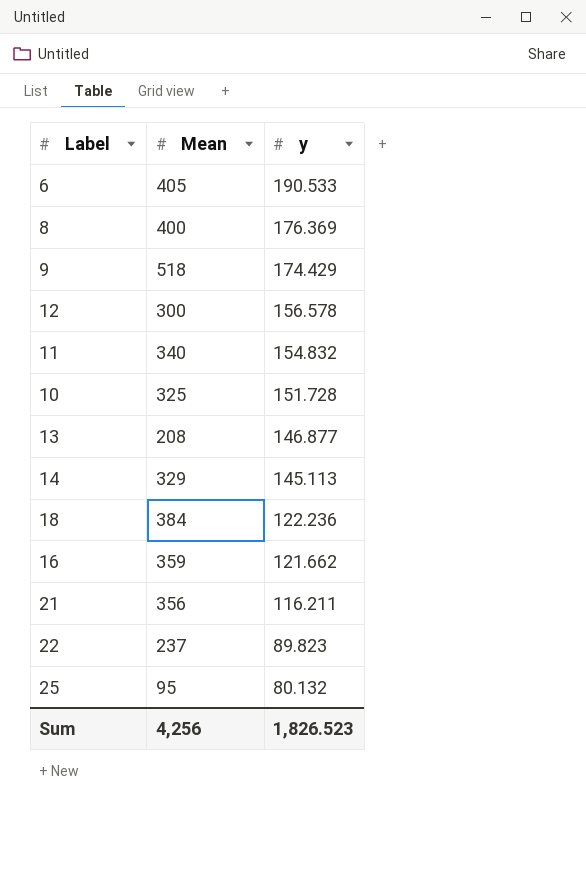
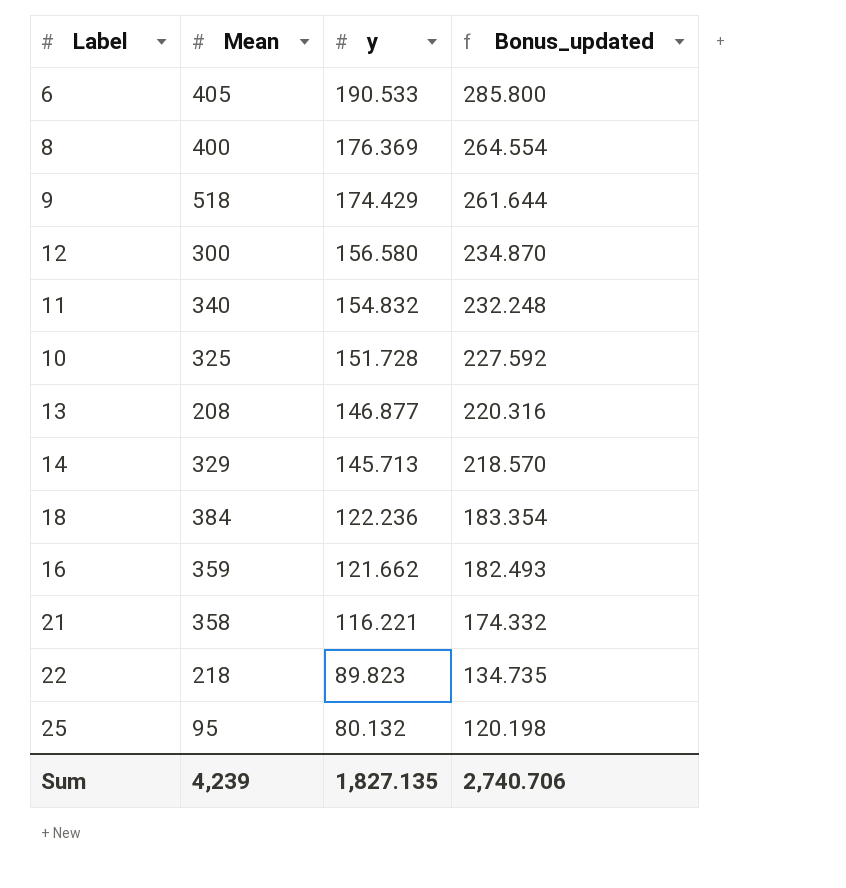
column Bonus_updated | formula: none -> [y] * 1.5
12 | y: 156.578 -> 156.580
14 | y: 145.113 -> 145.713
21 | Mean: 356 -> 358
21 | y: 116.211 -> 116.221
22 | Mean: 237 -> 218
Sum | Mean: 4,256 -> 4,239
Sum | y: 1,826.523 -> 1,827.135

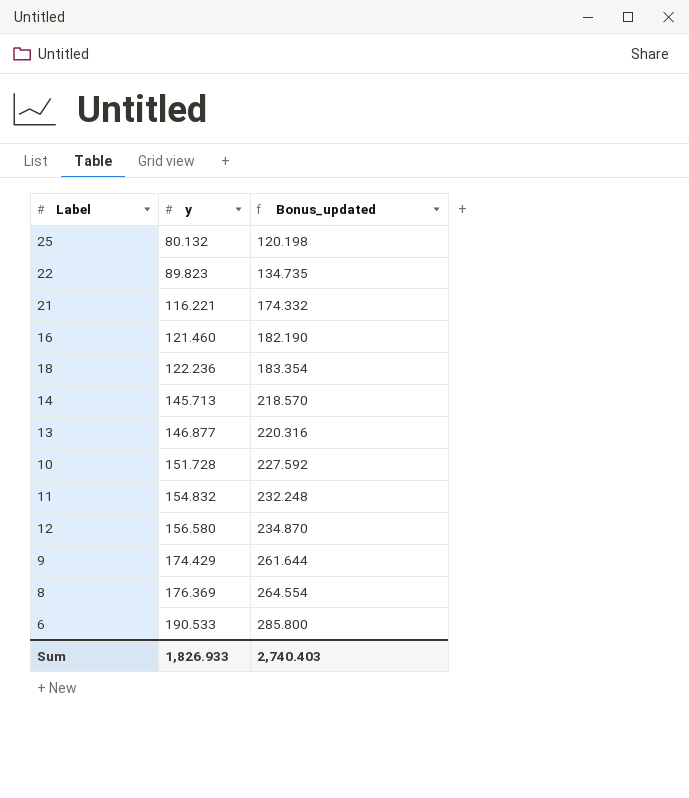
row order: y descending -> y ascending
column Mean | position: 2 -> none
16 | y: 121.662 -> 121.460
16 | Bonus_updated: 182.493 -> 182.190
Sum | y: 1,827.135 -> 1,826.933
Sum | Bonus_updated: 2,740.706 -> 2,740.403

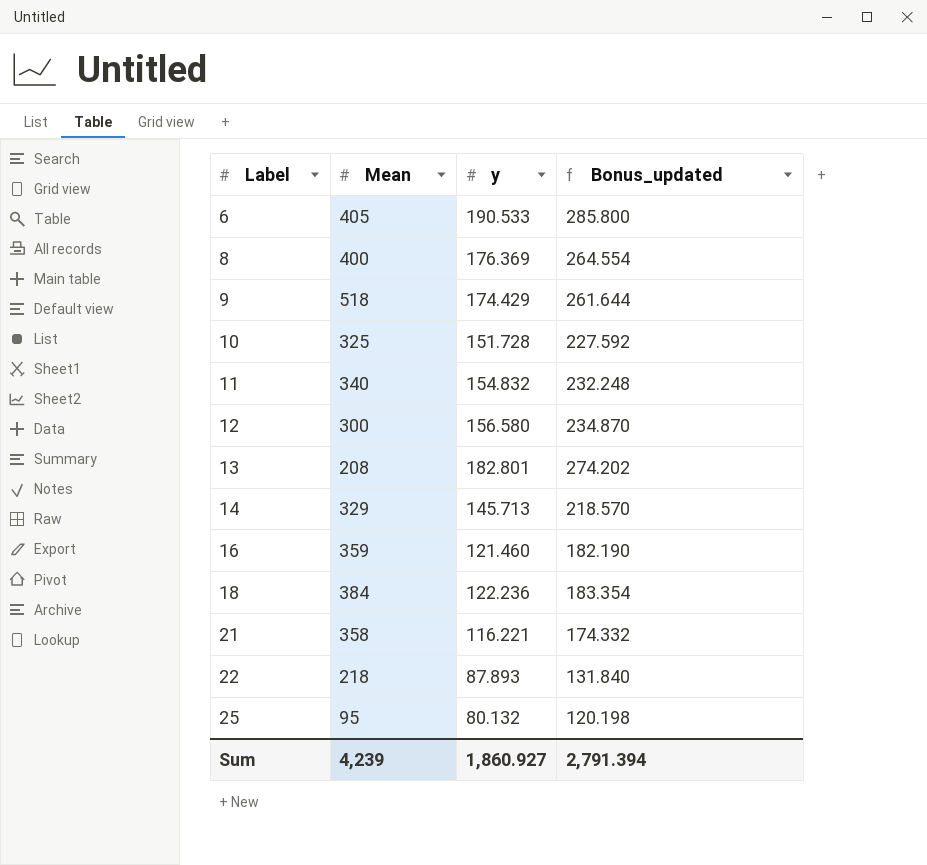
row order: y ascending -> Label ascending
column Mean | position: none -> 2
13 | y: 146.877 -> 182.801
13 | Bonus_updated: 220.316 -> 274.202
22 | y: 89.823 -> 87.893
22 | Bonus_updated: 134.735 -> 131.840
Sum | y: 1,826.933 -> 1,860.927
Sum | Bonus_updated: 2,740.403 -> 2,791.394

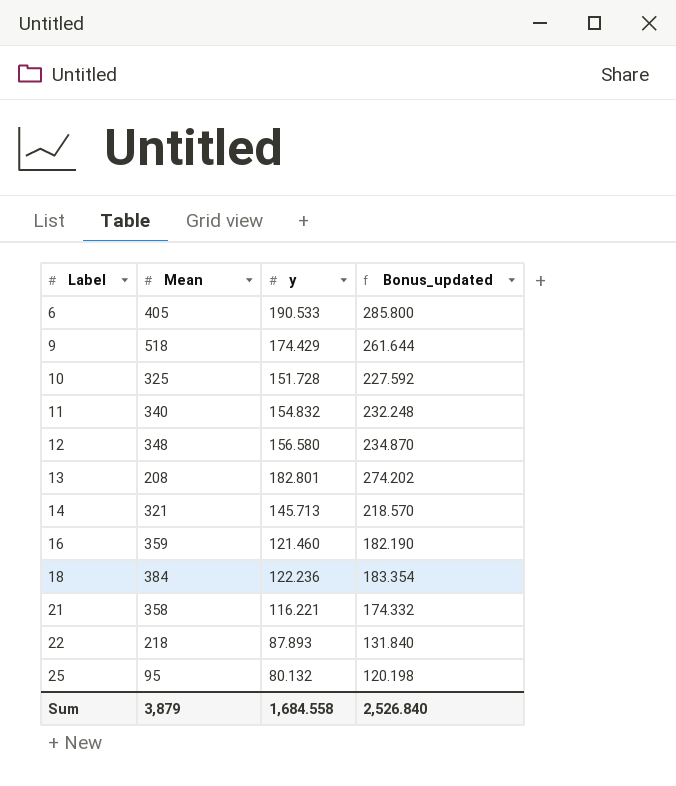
row 8: 400 | 176.369 | 264.554 -> none
12 | Mean: 300 -> 348
14 | Mean: 329 -> 321
Sum | Mean: 4,239 -> 3,879
Sum | y: 1,860.927 -> 1,684.558
Sum | Bonus_updated: 2,791.394 -> 2,526.840

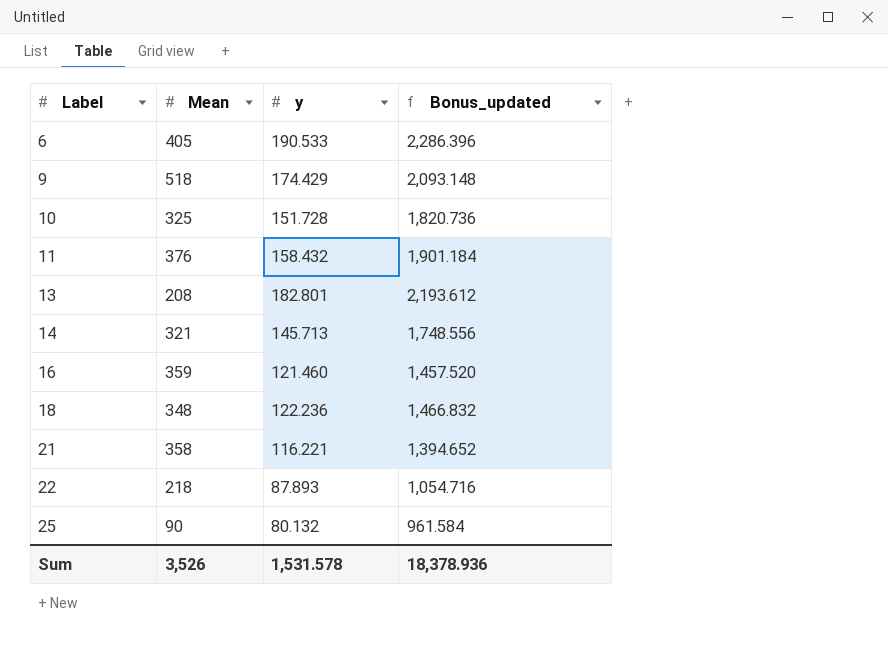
column Bonus_updated | formula: [y] * 1.5 -> [y] * 12
row 12: 348 | 156.580 | 234.870 -> none
11 | Mean: 340 -> 376
11 | y: 154.832 -> 158.432
18 | Mean: 384 -> 348
25 | Mean: 95 -> 90
Sum | Mean: 3,879 -> 3,526
Sum | y: 1,684.558 -> 1,531.578
Sum | Bonus_updated: 2,526.840 -> 18,378.936

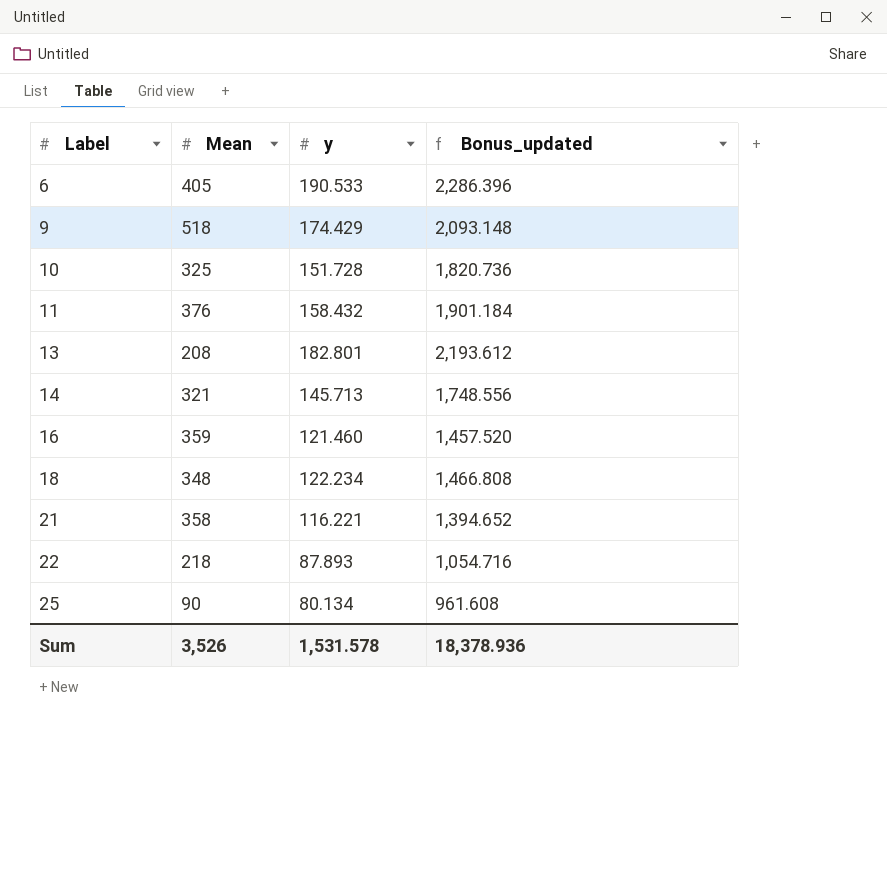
18 | y: 122.236 -> 122.234
18 | Bonus_updated: 1,466.832 -> 1,466.808
25 | y: 80.132 -> 80.134
25 | Bonus_updated: 961.584 -> 961.608

